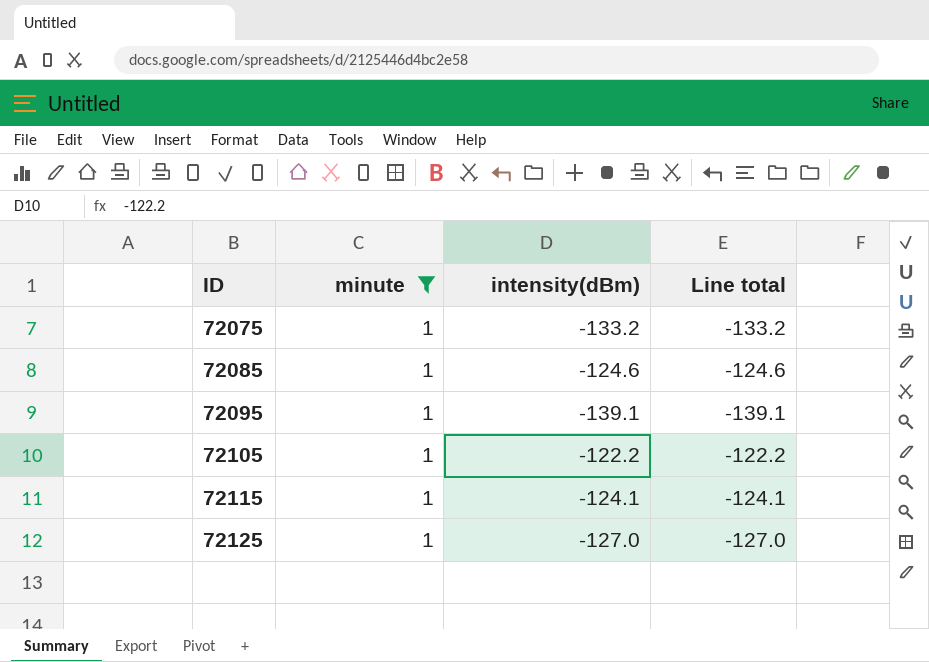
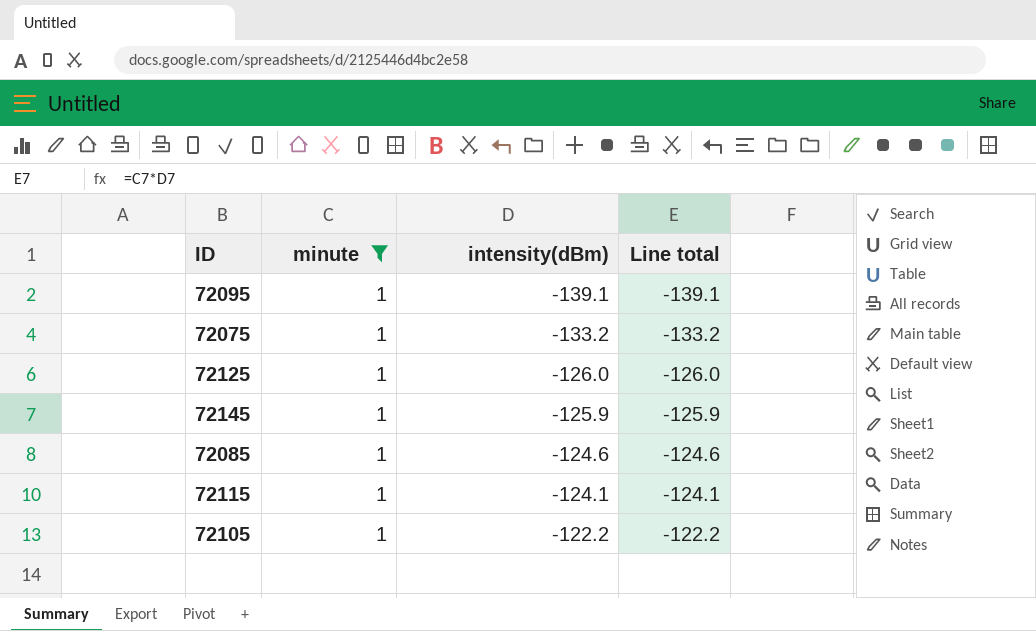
row order: ID ascending -> intensity(dBm) ascending
72125 | intensity(dBm): -127.0 -> -126.0
72125 | Line total: -127.0 -> -126.0
row 72145: none -> 1 | -125.9 | -125.9

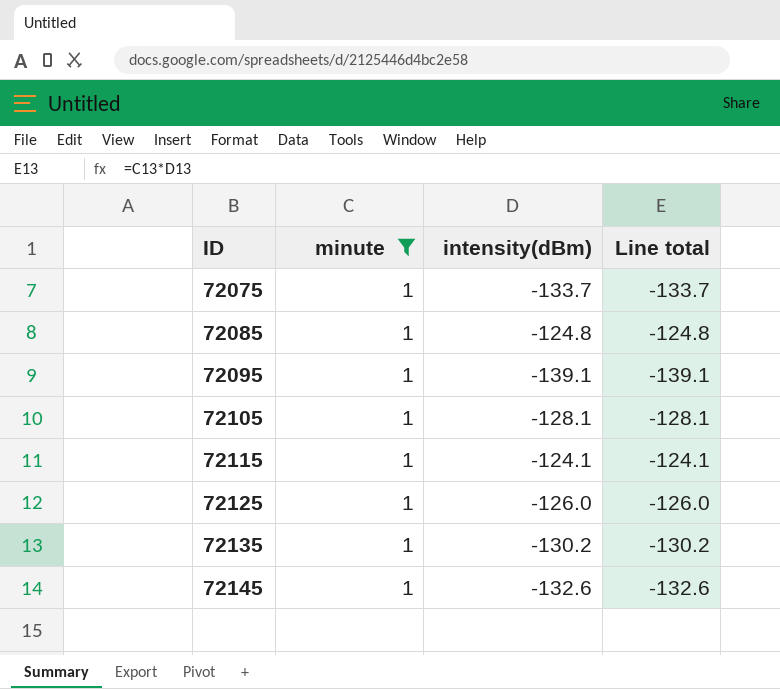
row order: intensity(dBm) ascending -> ID ascending
72075 | intensity(dBm): -133.2 -> -133.7
72075 | Line total: -133.2 -> -133.7
72085 | intensity(dBm): -124.6 -> -124.8
72085 | Line total: -124.6 -> -124.8
72105 | intensity(dBm): -122.2 -> -128.1
72105 | Line total: -122.2 -> -128.1
row 72135: none -> 1 | -130.2 | -130.2
72145 | intensity(dBm): -125.9 -> -132.6
72145 | Line total: -125.9 -> -132.6

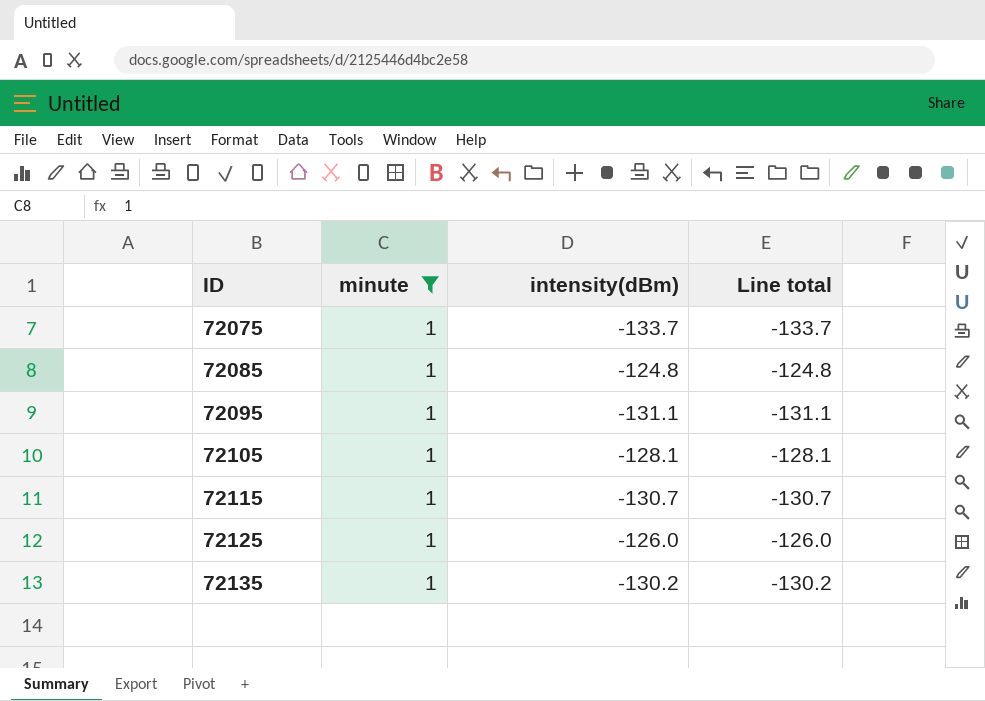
row 72145: 1 | -132.6 | -132.6 -> none
72095 | intensity(dBm): -139.1 -> -131.1
72095 | Line total: -139.1 -> -131.1
72115 | intensity(dBm): -124.1 -> -130.7
72115 | Line total: -124.1 -> -130.7

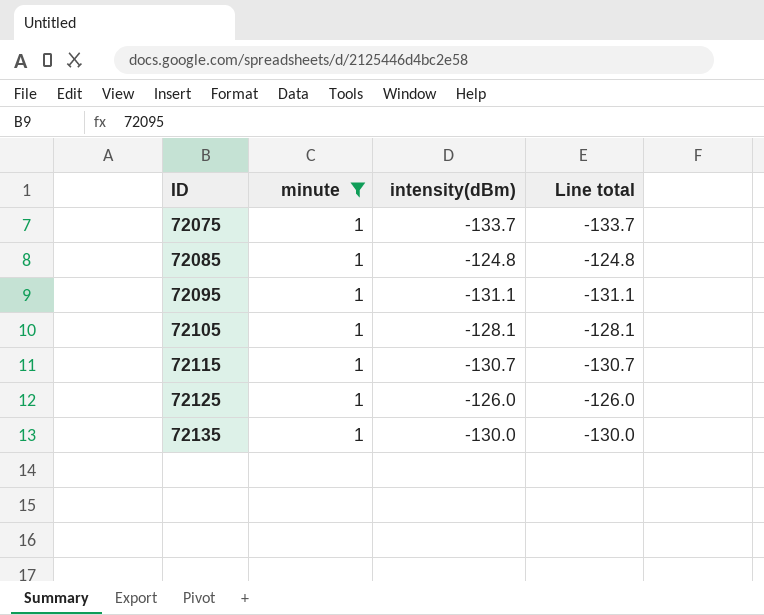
72135 | intensity(dBm): -130.2 -> -130.0
72135 | Line total: -130.2 -> -130.0

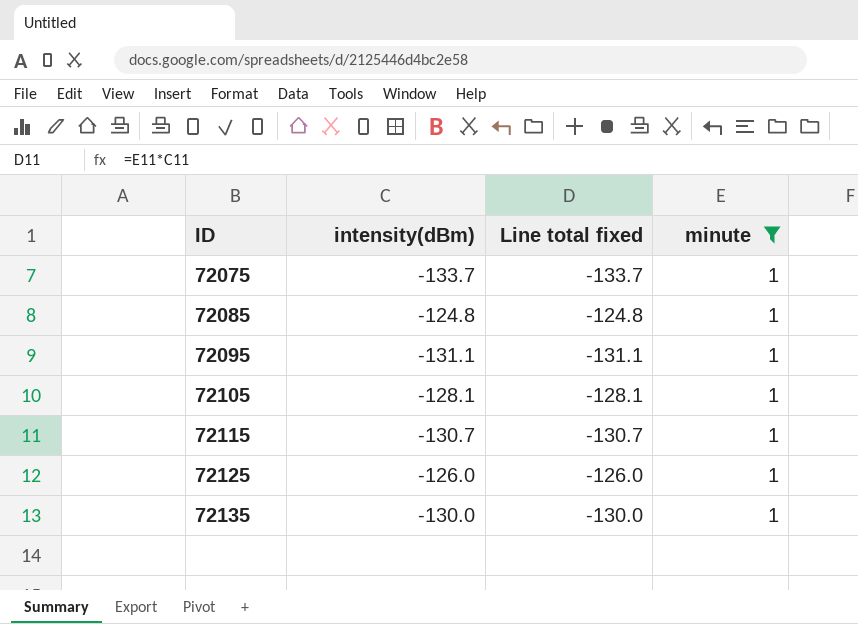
column name: Line total -> Line total fixed
column minute | position: 2 -> 4

